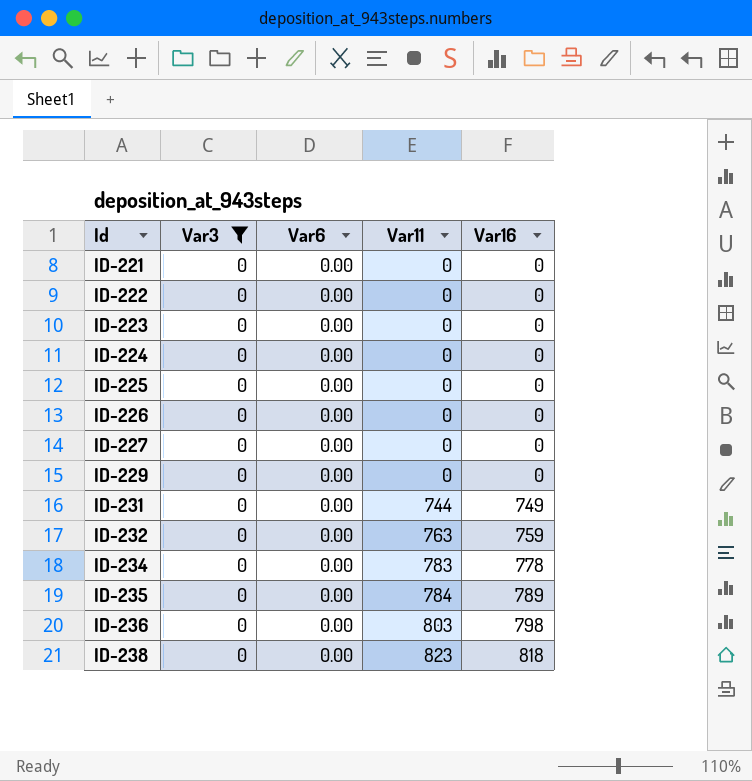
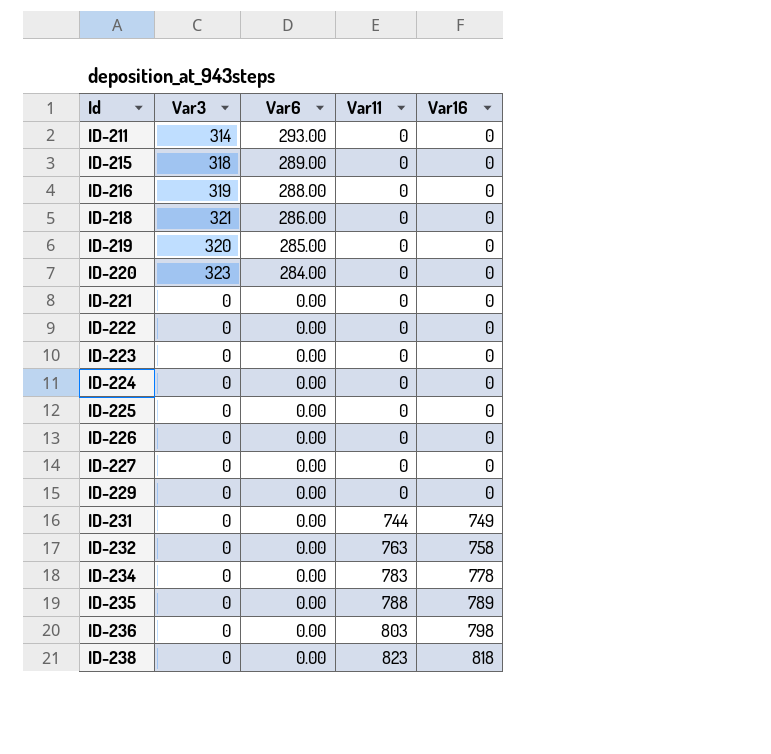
filter: Var3 = 0 -> none
ID-232 | Var16: 759 -> 758
ID-235 | Var11: 784 -> 788

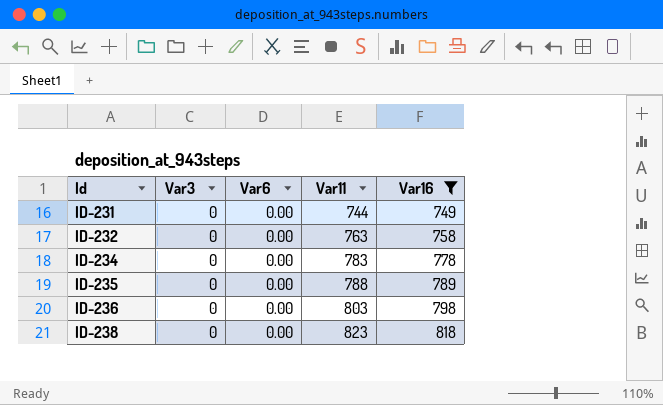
filter: none -> Var16 != 0

